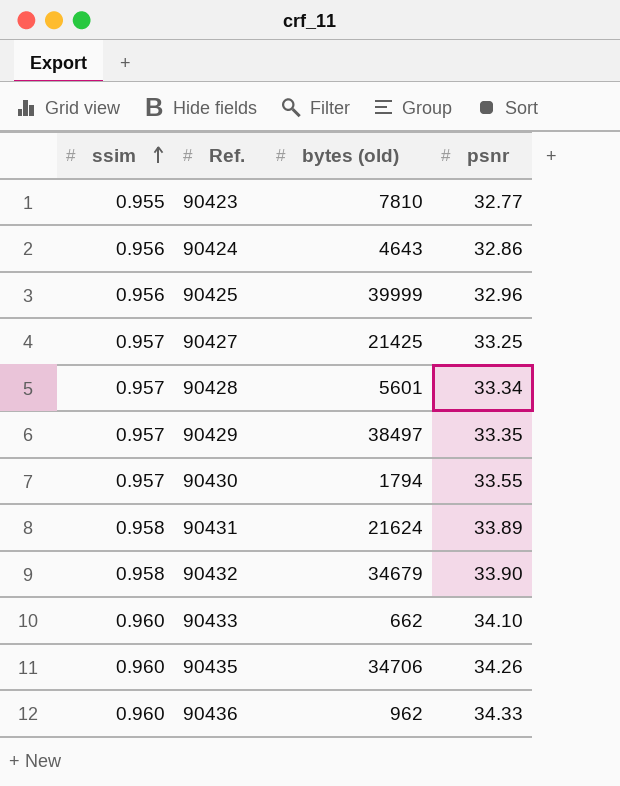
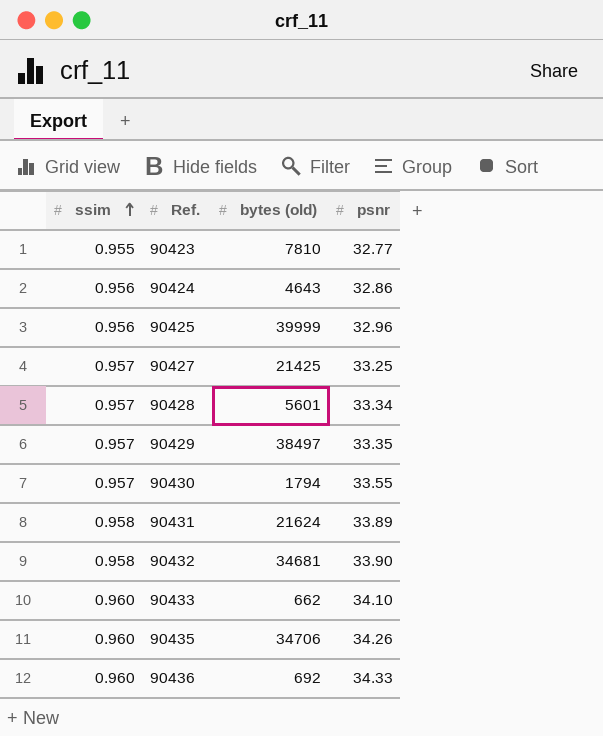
90432 | bytes (old): 34679 -> 34681
90436 | bytes (old): 962 -> 692

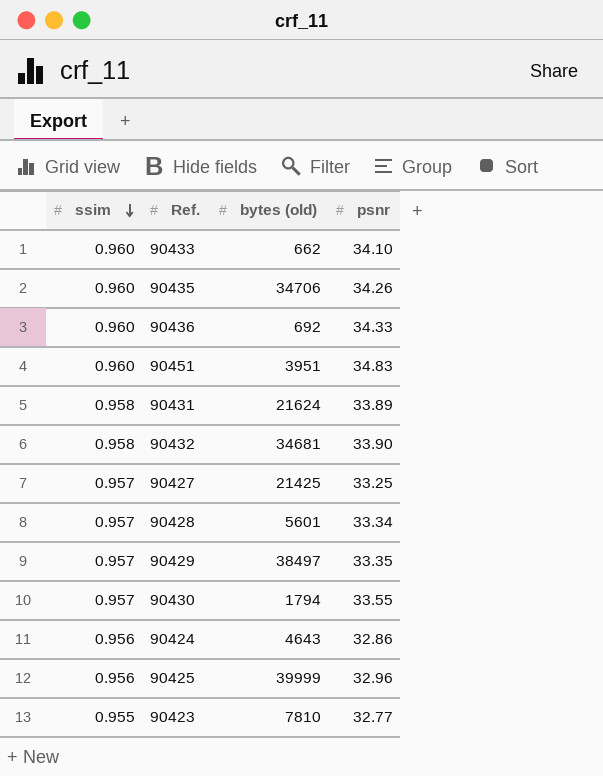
row order: ssim ascending -> ssim descending
row 90451: none -> 0.960 | 3951 | 34.83

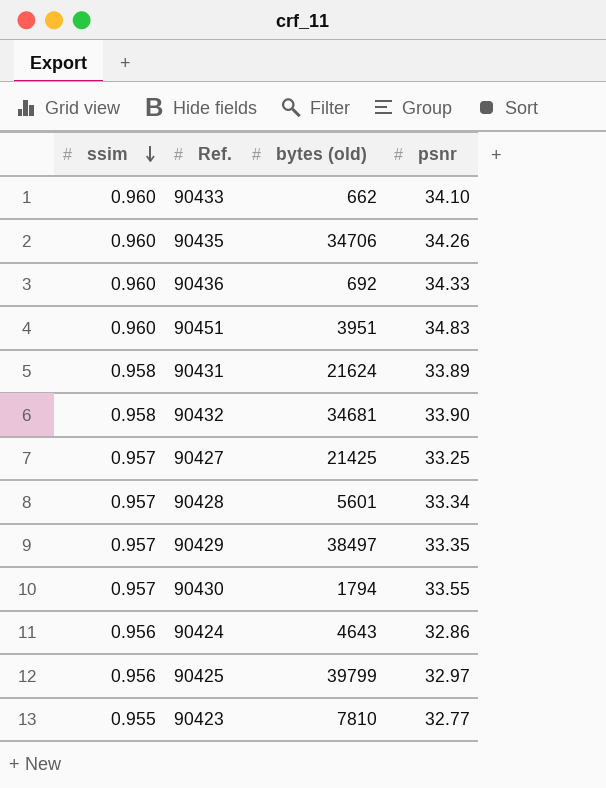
90425 | bytes (old): 39999 -> 39799
90425 | psnr: 32.96 -> 32.97

